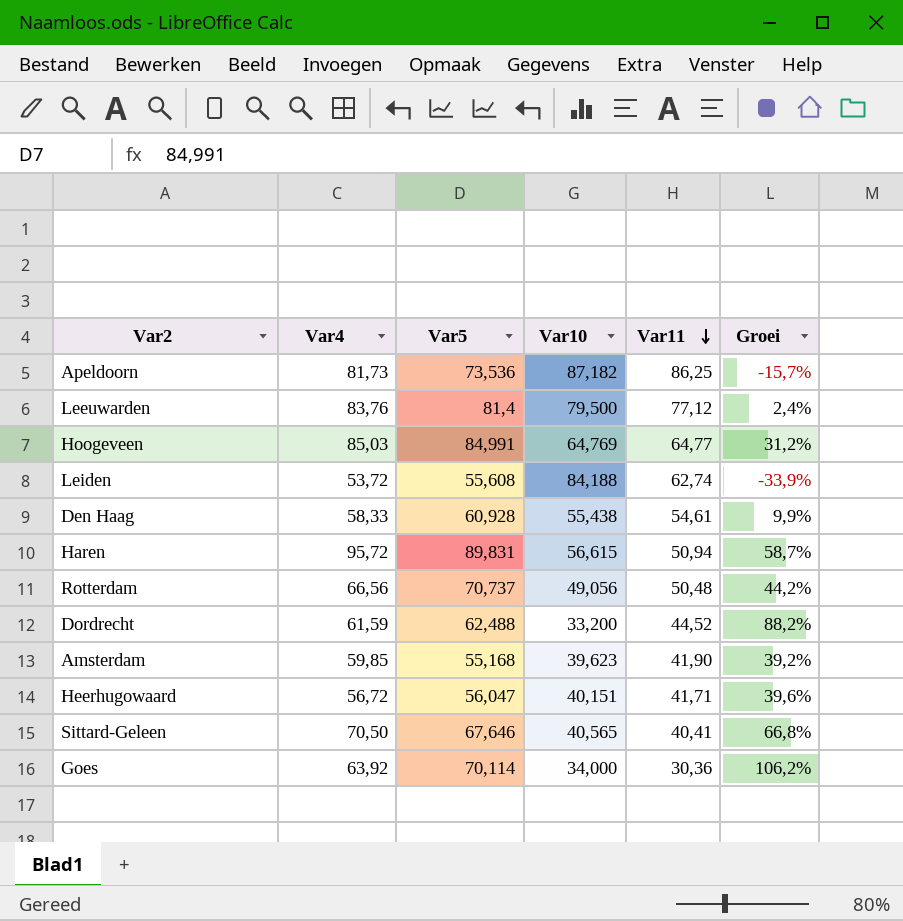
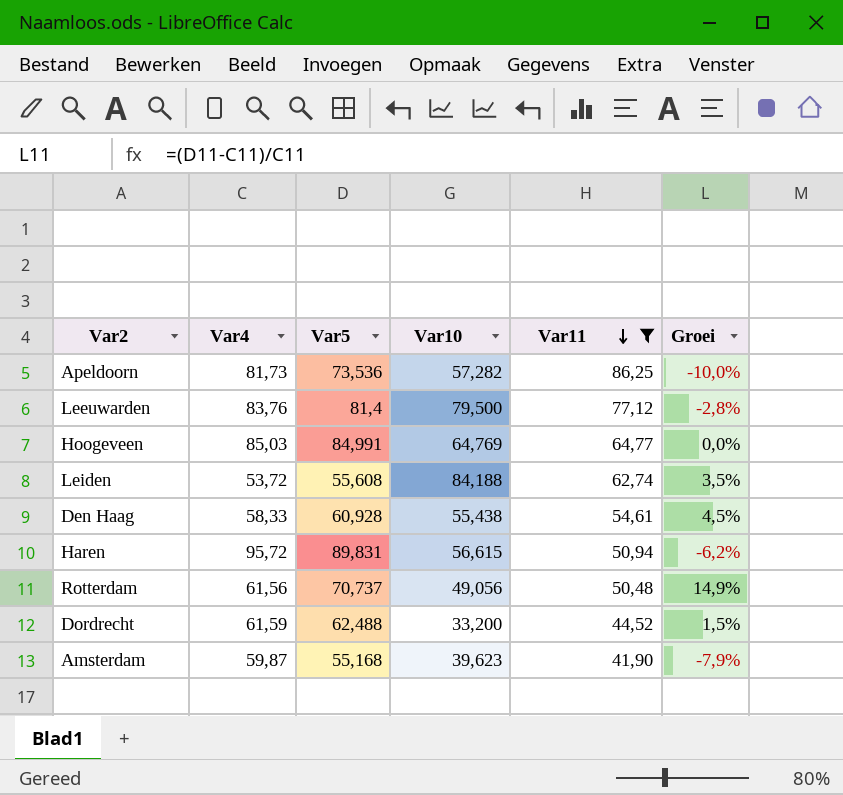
filter: none -> Var11 >= 41,90
column Groei | formula: ([Var5] - [Var10]) / [Var10] -> ([Var5] - [Var4]) / [Var4]
Apeldoorn | Var10: 87,182 -> 57,282
Rotterdam | Var4: 66,56 -> 61,56
Amsterdam | Var4: 59,85 -> 59,87

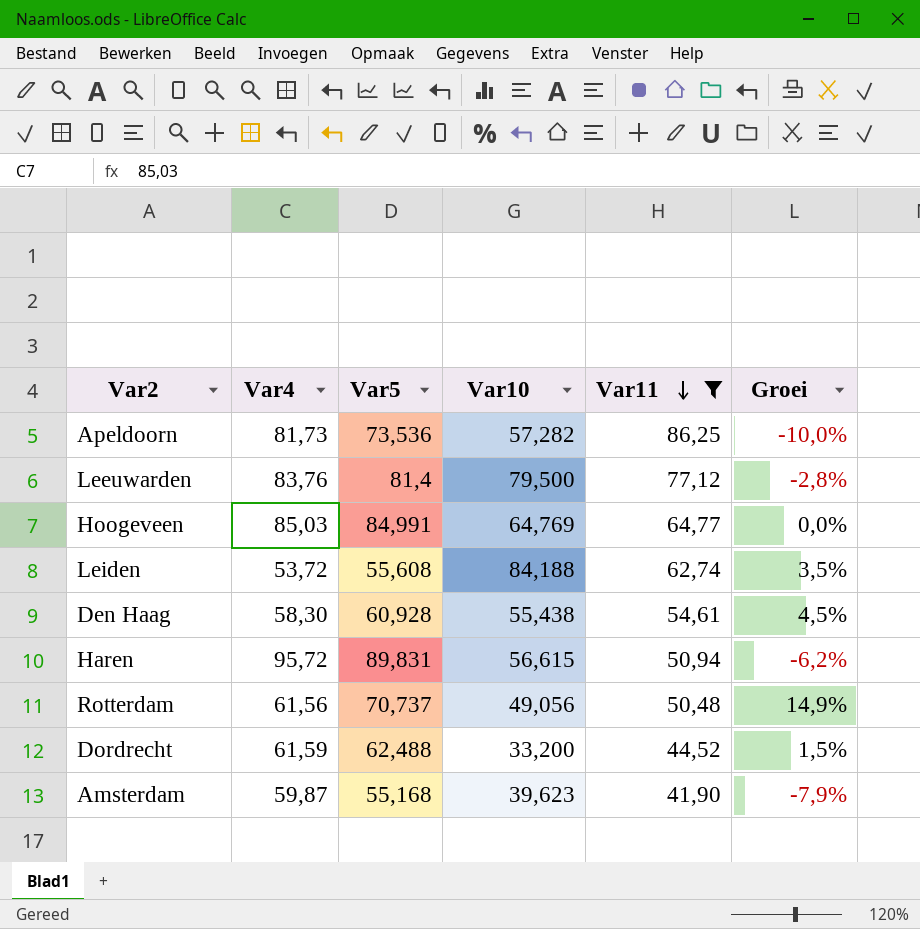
Den Haag | Var4: 58,33 -> 58,30

